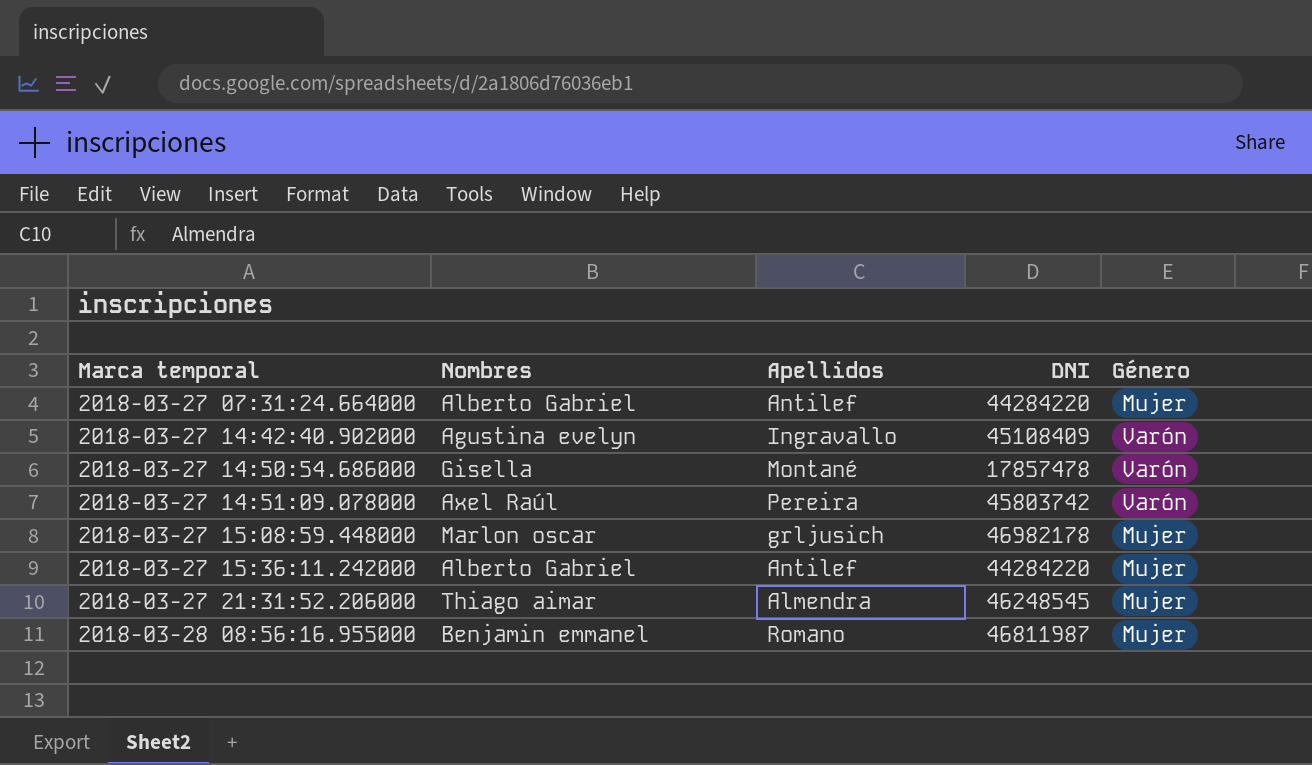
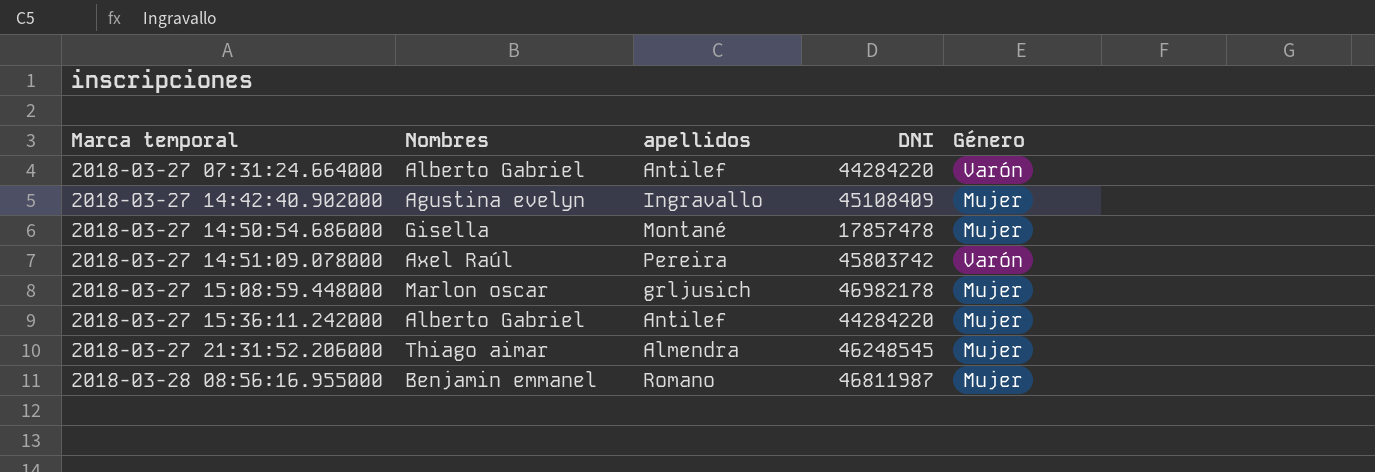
column name: Apellidos -> apellidos
2018-03-27 07:31:24.664000 | Género: Mujer -> Varón
2018-03-27 14:42:40.902000 | Género: Varón -> Mujer
2018-03-27 14:50:54.686000 | Género: Varón -> Mujer

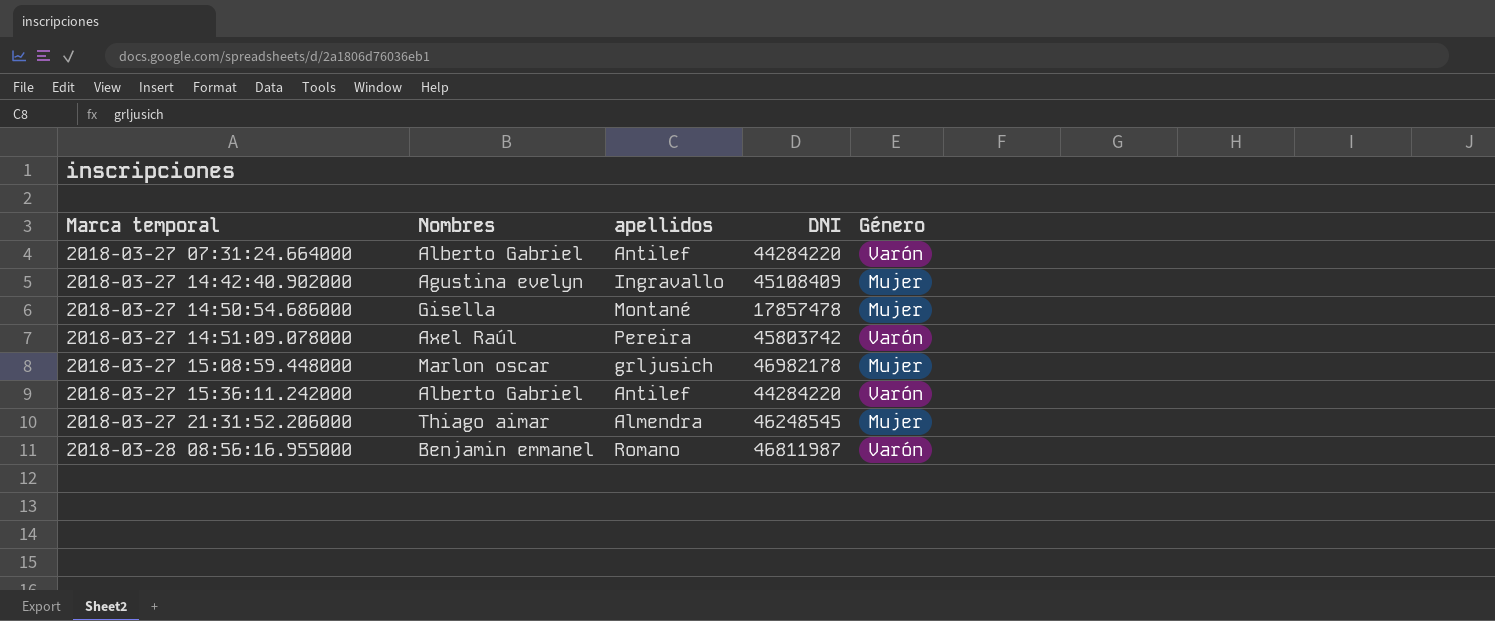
2018-03-27 15:36:11.242000 | Género: Mujer -> Varón
2018-03-28 08:56:16.955000 | Género: Mujer -> Varón

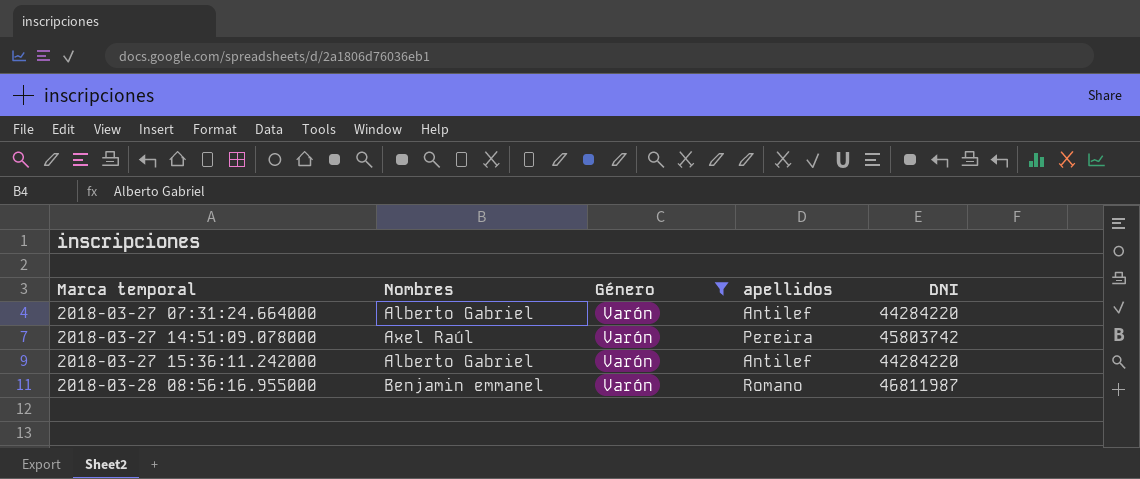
filter: none -> Género = Varón
column Género | position: 5 -> 3

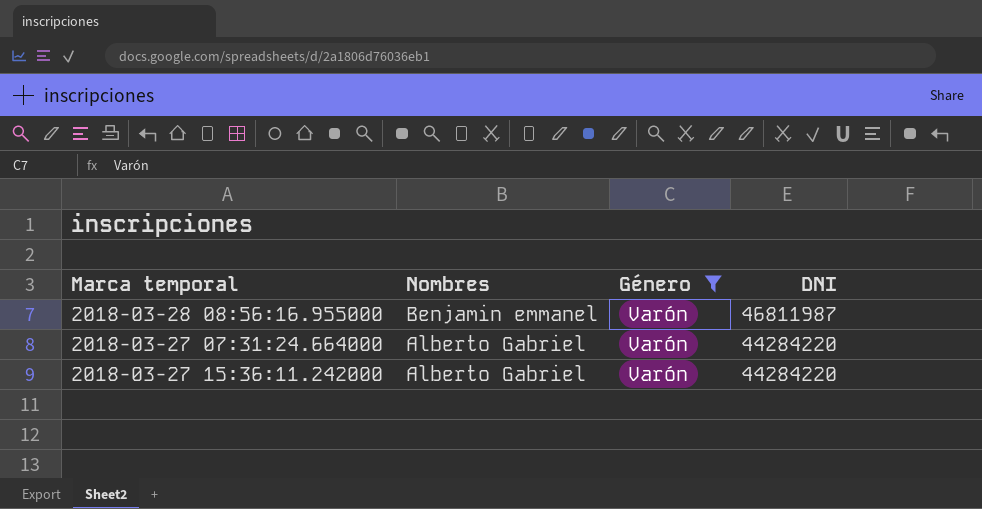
row order: Marca temporal ascending -> Nombres descending
column apellidos | position: 4 -> none
row 2018-03-27 14:51:09.078000: Axel Raúl | Varón | Pereira | 45803742 -> none

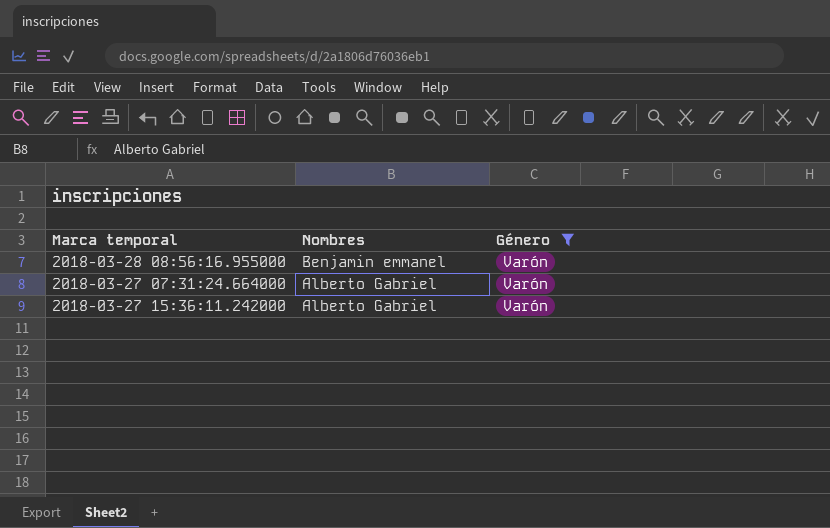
column DNI | position: 4 -> none

